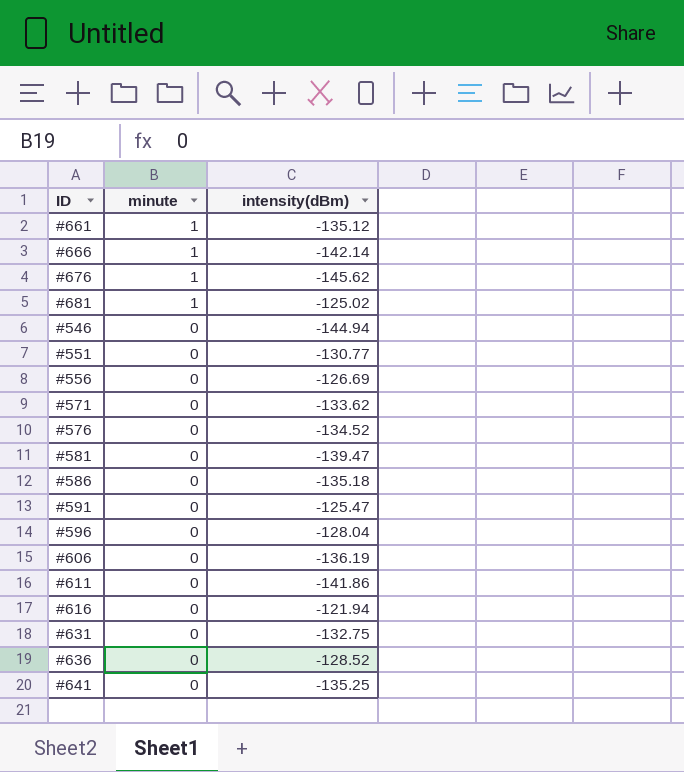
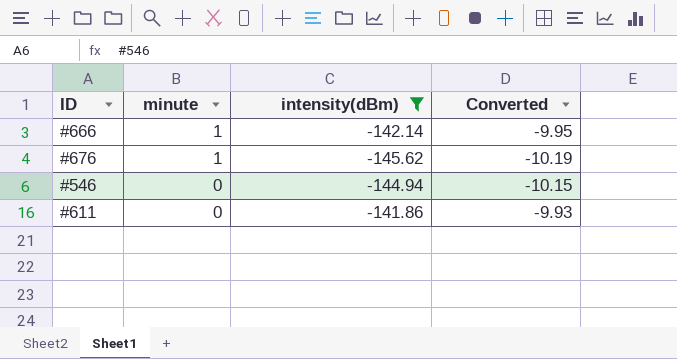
filter: none -> intensity(dBm) <= -141.86
column Converted | formula: none -> [intensity(dBm)] * 0.07

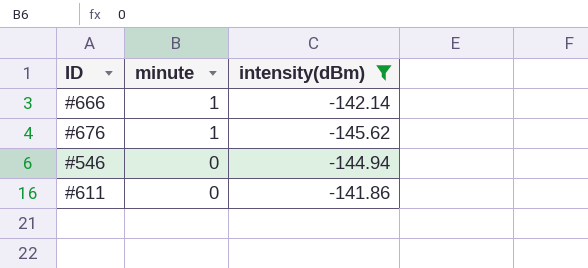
column Converted | formula: [intensity(dBm)] * 0.07 -> none

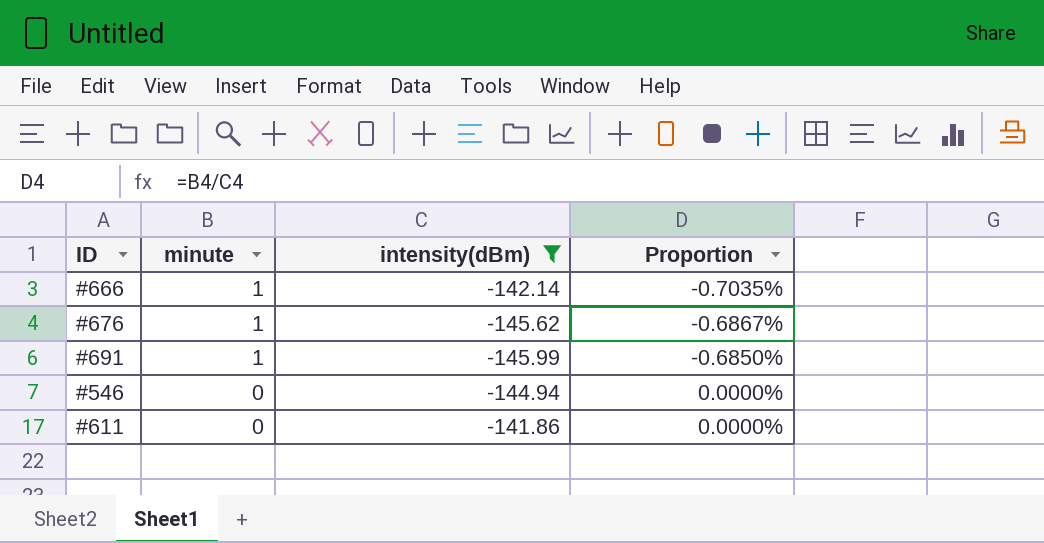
column Proportion | formula: none -> [minute] / [intensity(dBm)]
row #691: none -> 1 | -145.99 | -0.6850%

